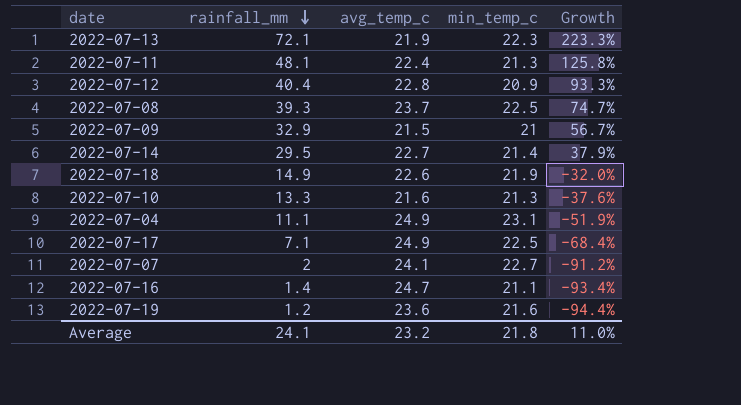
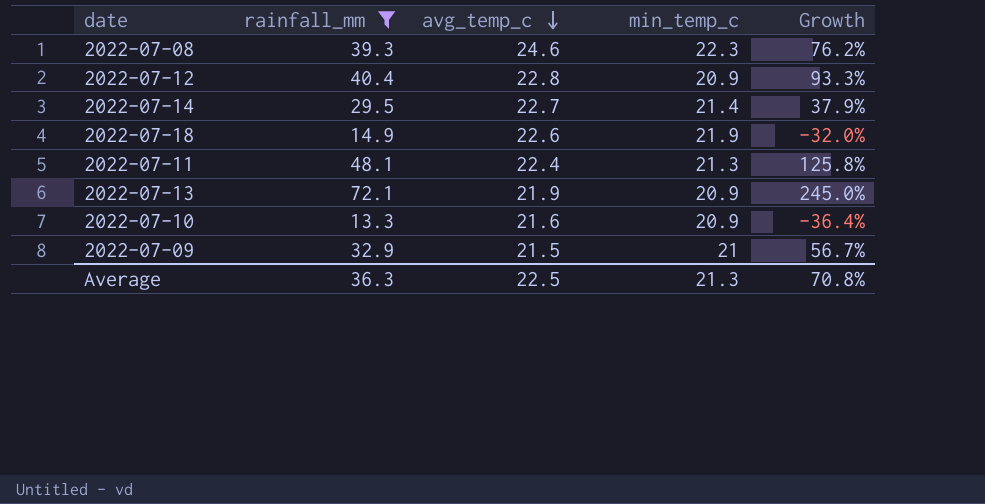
filter: none -> rainfall_mm >= 13.3
row order: rainfall_mm descending -> avg_temp_c descending
2022-07-08 | avg_temp_c: 23.7 -> 24.6
2022-07-08 | min_temp_c: 22.5 -> 22.3
2022-07-08 | Growth: 74.7% -> 76.2%
2022-07-13 | min_temp_c: 22.3 -> 20.9
2022-07-13 | Growth: 223.3% -> 245.0%
2022-07-10 | min_temp_c: 21.3 -> 20.9
2022-07-10 | Growth: -37.6% -> -36.4%
Average | rainfall_mm: 24.1 -> 36.3
Average | avg_temp_c: 23.2 -> 22.5
Average | min_temp_c: 21.8 -> 21.3
Average | Growth: 11.0% -> 70.8%

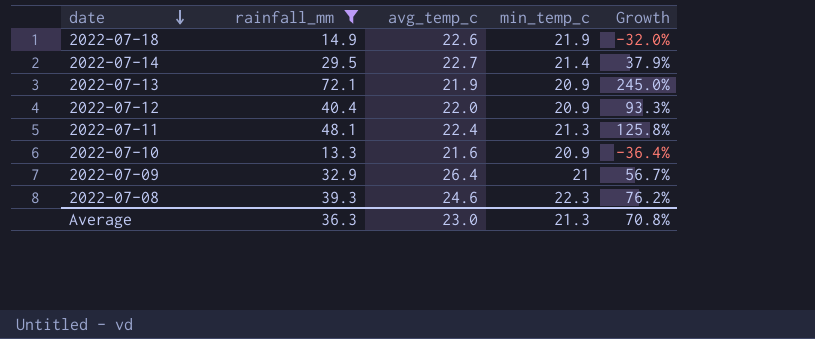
row order: avg_temp_c descending -> date descending
2022-07-12 | avg_temp_c: 22.8 -> 22.0
2022-07-09 | avg_temp_c: 21.5 -> 26.4
Average | avg_temp_c: 22.5 -> 23.0

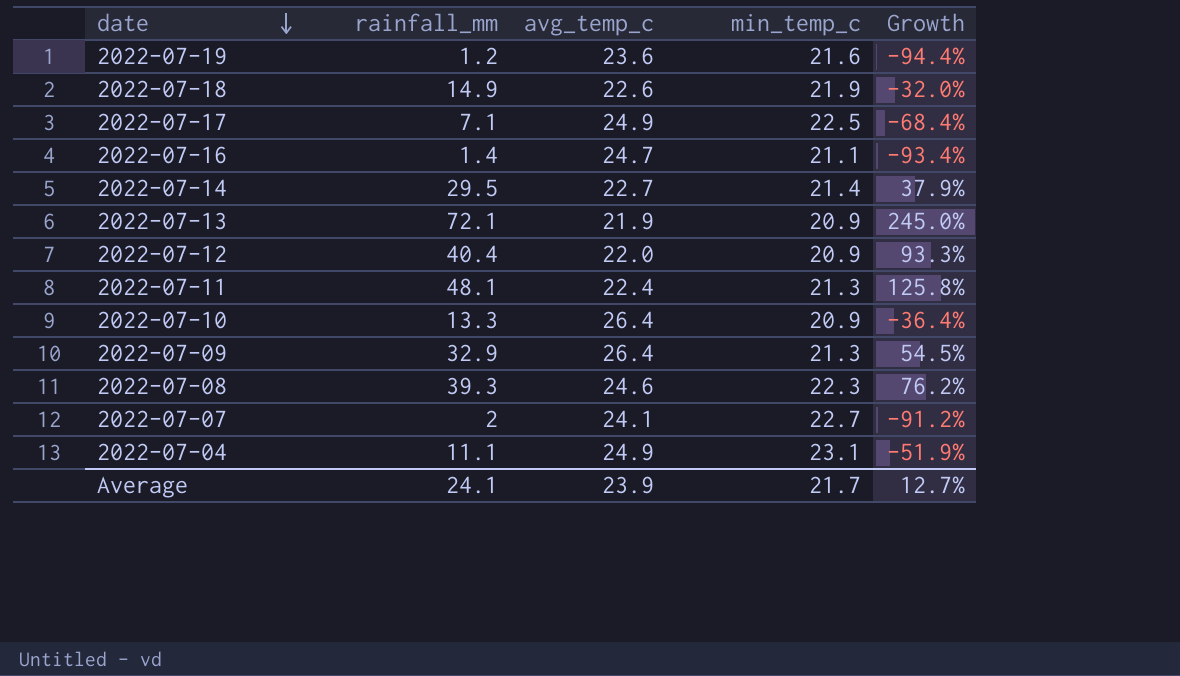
filter: rainfall_mm >= 13.3 -> none
2022-07-10 | avg_temp_c: 21.6 -> 26.4
2022-07-09 | min_temp_c: 21 -> 21.3
2022-07-09 | Growth: 56.7% -> 54.5%
Average | rainfall_mm: 36.3 -> 24.1
Average | avg_temp_c: 23.0 -> 23.9
Average | min_temp_c: 21.3 -> 21.7
Average | Growth: 70.8% -> 12.7%

